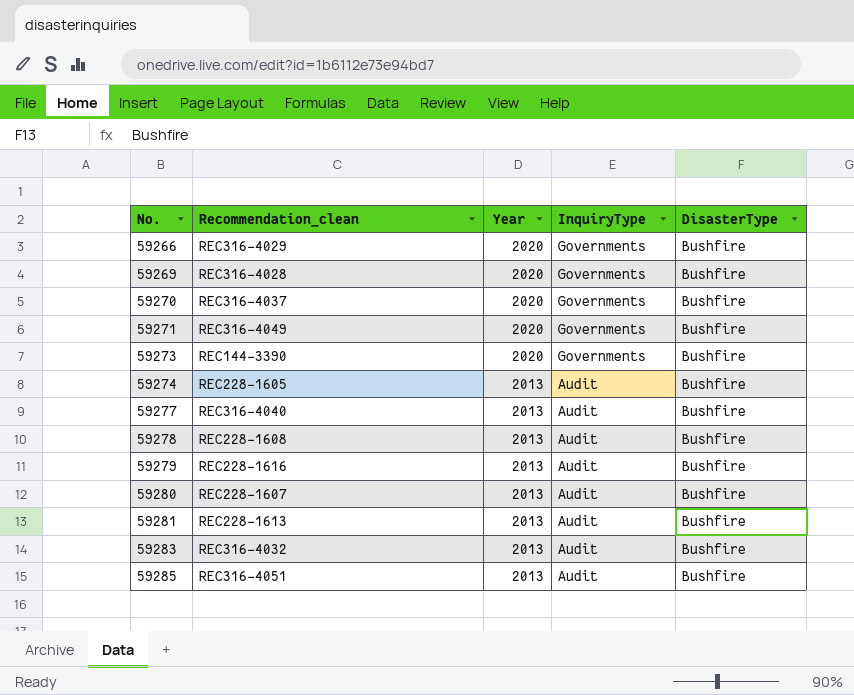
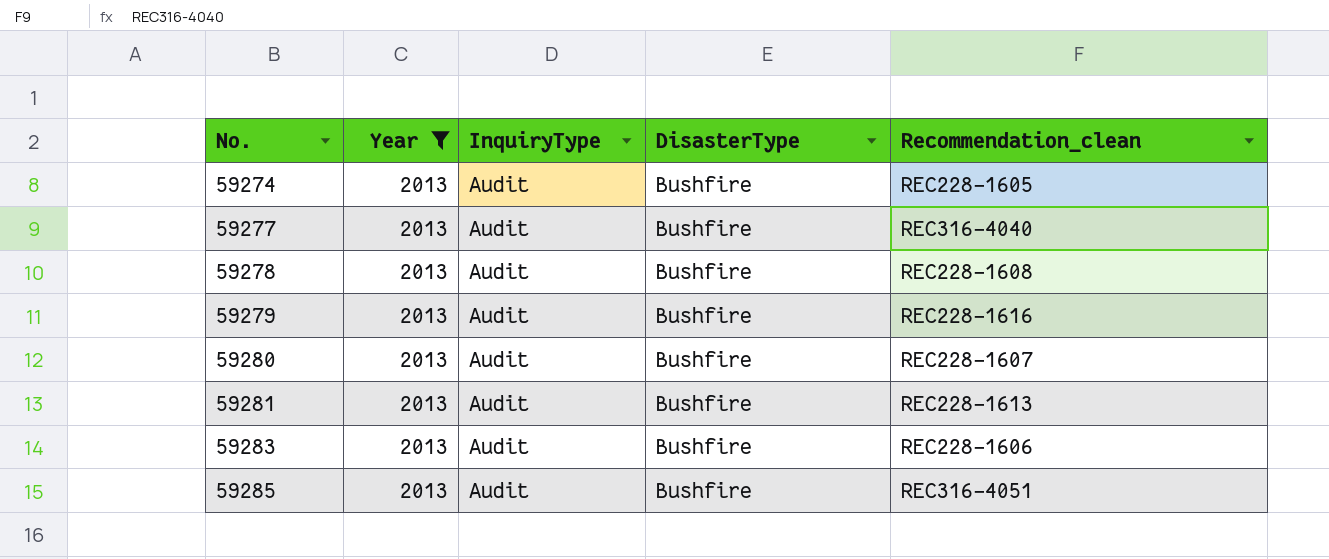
filter: none -> Year = 2013
column Recommendation_clean | position: 2 -> 5
59283 | Recommendation_clean: REC316-4032 -> REC228-1606

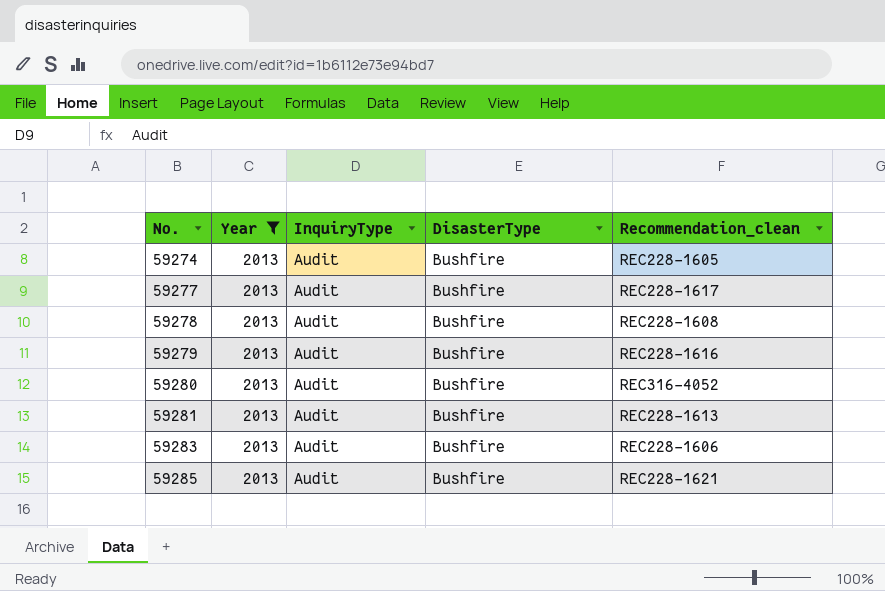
59277 | Recommendation_clean: REC316-4040 -> REC228-1617
59280 | Recommendation_clean: REC228-1607 -> REC316-4052
59285 | Recommendation_clean: REC316-4051 -> REC228-1621

